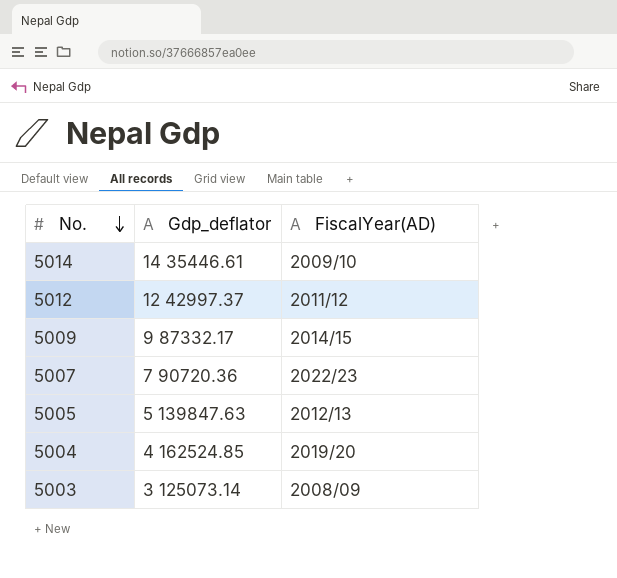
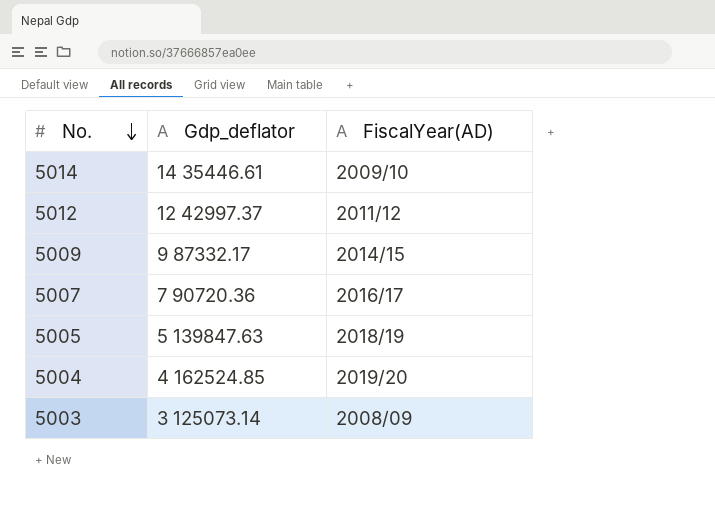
5007 | FiscalYear(AD): 2022/23 -> 2016/17
5005 | FiscalYear(AD): 2012/13 -> 2018/19

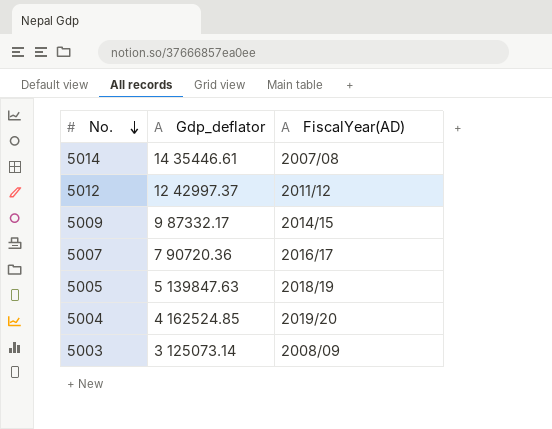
5014 | FiscalYear(AD): 2009/10 -> 2007/08

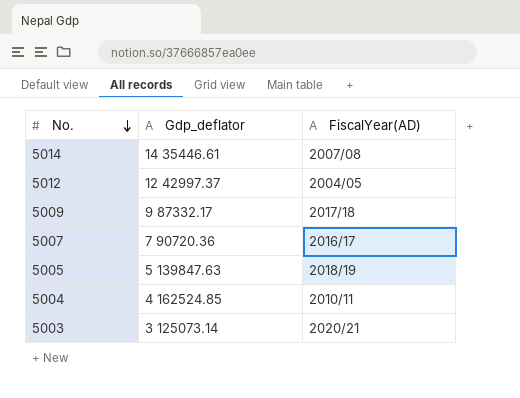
5012 | FiscalYear(AD): 2011/12 -> 2004/05
5009 | FiscalYear(AD): 2014/15 -> 2017/18
5004 | FiscalYear(AD): 2019/20 -> 2010/11
5003 | FiscalYear(AD): 2008/09 -> 2020/21

